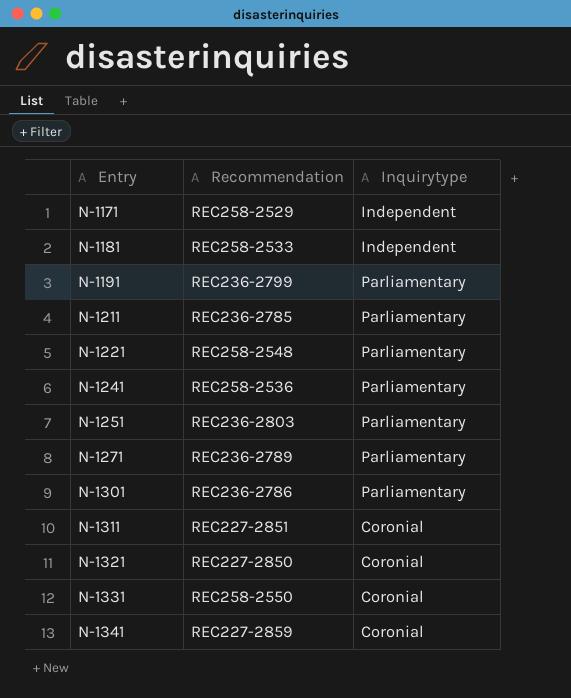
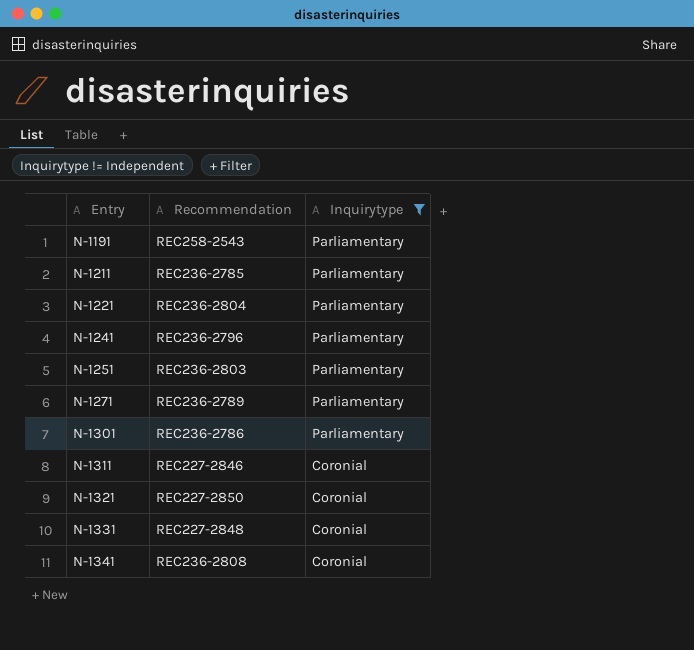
filter: none -> Inquirytype != Independent
N-1191 | Recommendation: REC236-2799 -> REC258-2543
N-1221 | Recommendation: REC258-2548 -> REC236-2804
N-1241 | Recommendation: REC258-2536 -> REC236-2796
N-1311 | Recommendation: REC227-2851 -> REC227-2846
N-1331 | Recommendation: REC258-2550 -> REC227-2848
N-1341 | Recommendation: REC227-2859 -> REC236-2808

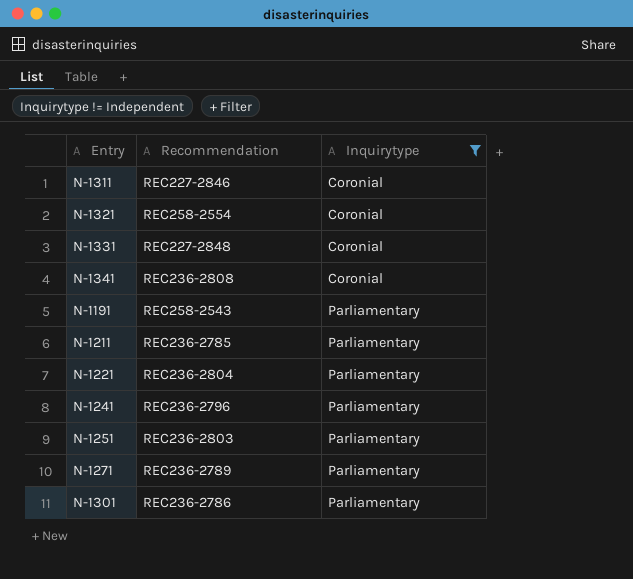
row order: Entry ascending -> Inquirytype ascending
N-1321 | Recommendation: REC227-2850 -> REC258-2554

